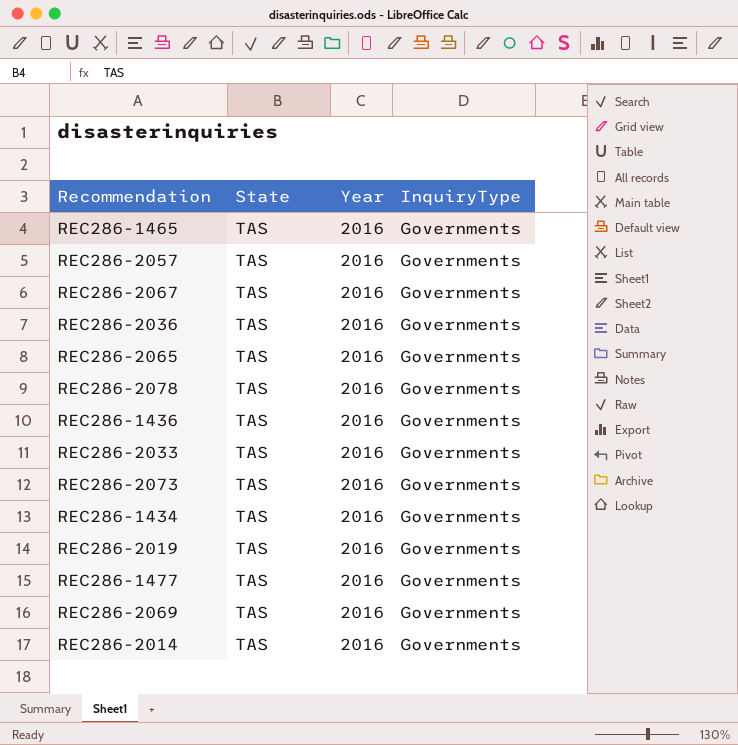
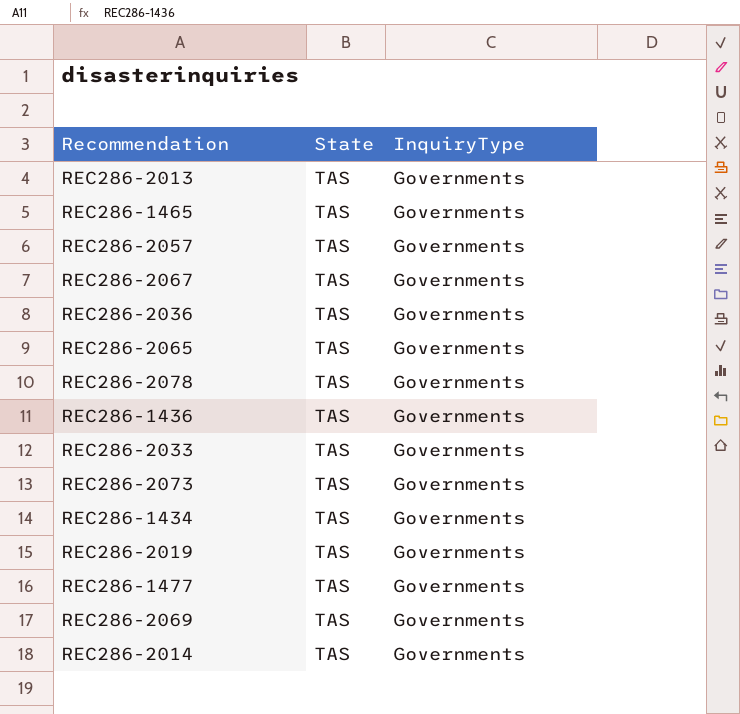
column Year | position: 3 -> none
row REC286-2013: none -> TAS | Governments

